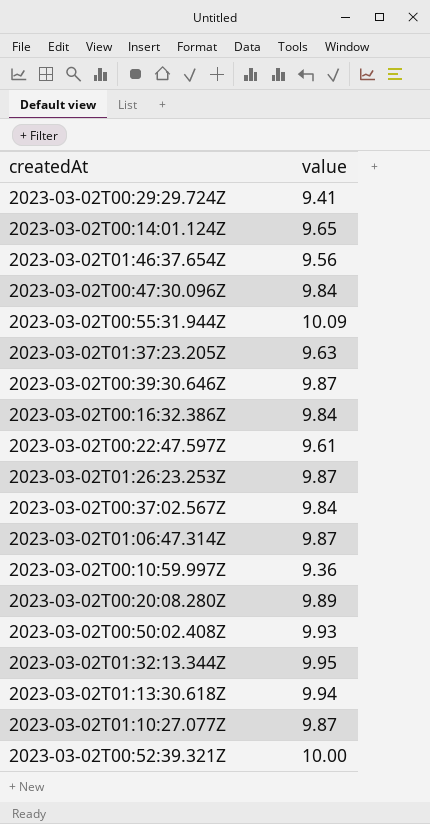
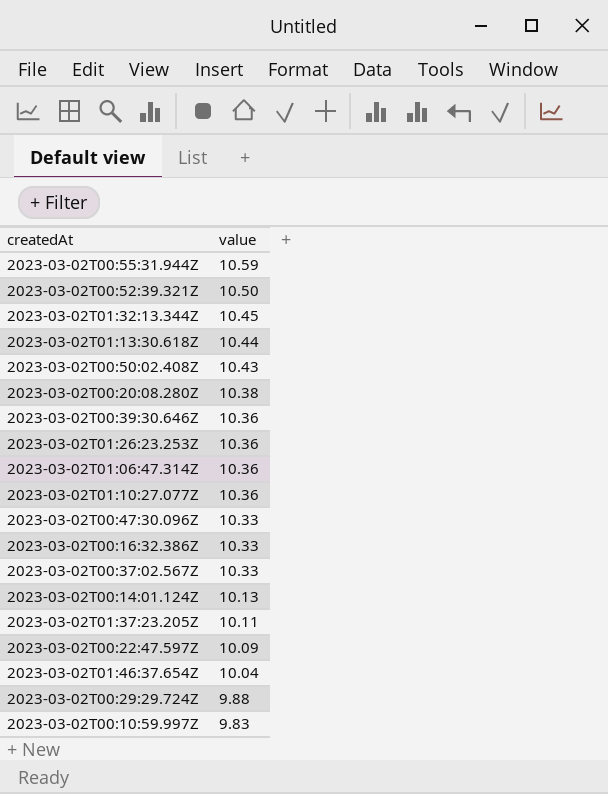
row order: none -> value descending
2023-03-02T00:55:31.944Z | value: 10.09 -> 10.59
2023-03-02T00:52:39.321Z | value: 10.00 -> 10.50
2023-03-02T01:32:13.344Z | value: 9.95 -> 10.45
2023-03-02T01:13:30.618Z | value: 9.94 -> 10.44
2023-03-02T00:50:02.408Z | value: 9.93 -> 10.43
2023-03-02T00:20:08.280Z | value: 9.89 -> 10.38
2023-03-02T00:39:30.646Z | value: 9.87 -> 10.36
2023-03-02T01:26:23.253Z | value: 9.87 -> 10.36
2023-03-02T01:06:47.314Z | value: 9.87 -> 10.36
2023-03-02T01:10:27.077Z | value: 9.87 -> 10.36
2023-03-02T00:47:30.096Z | value: 9.84 -> 10.33
2023-03-02T00:16:32.386Z | value: 9.84 -> 10.33
2023-03-02T00:37:02.567Z | value: 9.84 -> 10.33
2023-03-02T00:14:01.124Z | value: 9.65 -> 10.13
2023-03-02T01:37:23.205Z | value: 9.63 -> 10.11
2023-03-02T00:22:47.597Z | value: 9.61 -> 10.09
2023-03-02T01:46:37.654Z | value: 9.56 -> 10.04
2023-03-02T00:29:29.724Z | value: 9.41 -> 9.88
2023-03-02T00:10:59.997Z | value: 9.36 -> 9.83

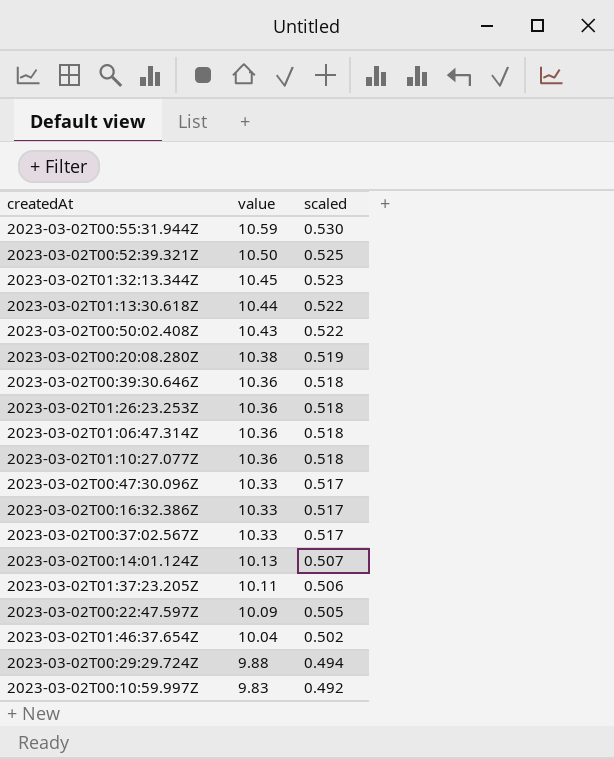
column scaled | formula: none -> [value] * 0.05

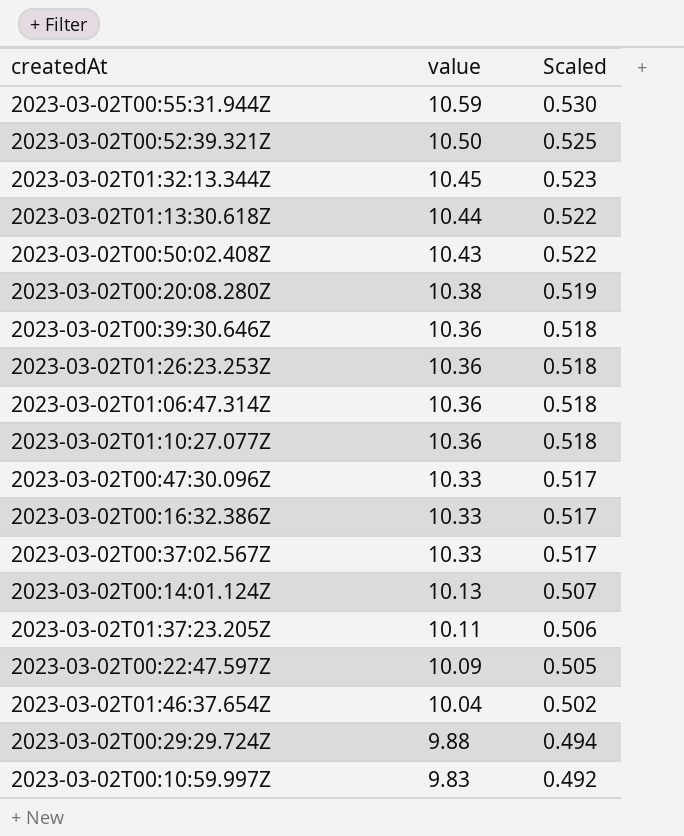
column name: scaled -> Scaled

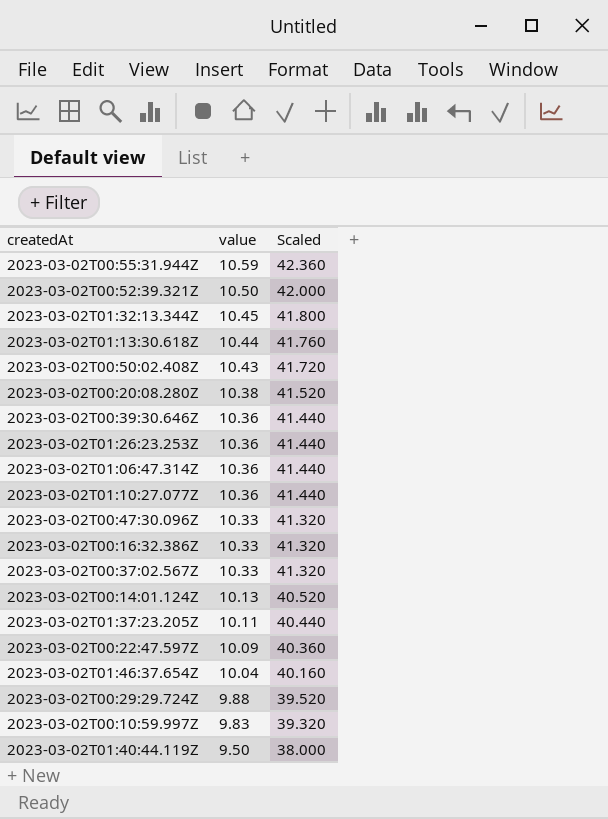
column Scaled | formula: [value] * 0.05 -> [value] * 4
row 2023-03-02T01:40:44.119Z: none -> 9.50 | 38.000

